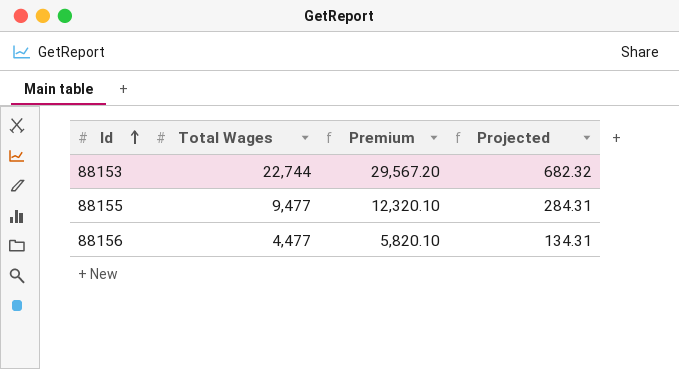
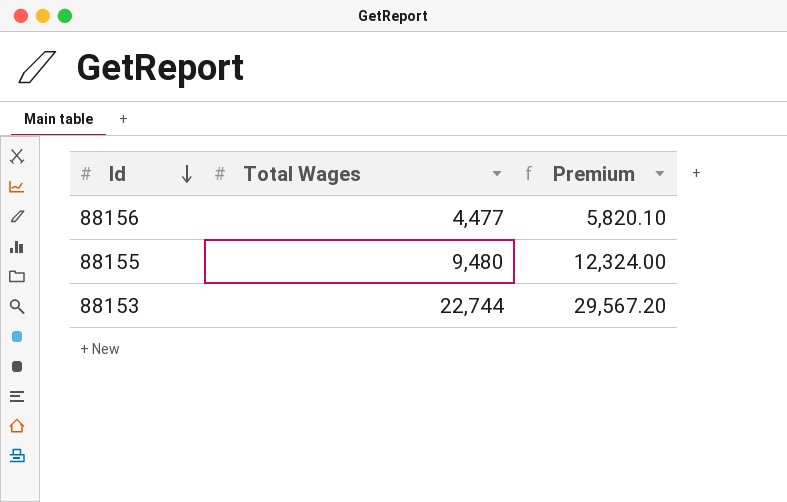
row order: Id ascending -> Id descending
column Projected | formula: [Total Wages] * 0.03 -> none
88155 | Total Wages: 9,477 -> 9,480
88155 | Premium: 12,320.10 -> 12,324.00

